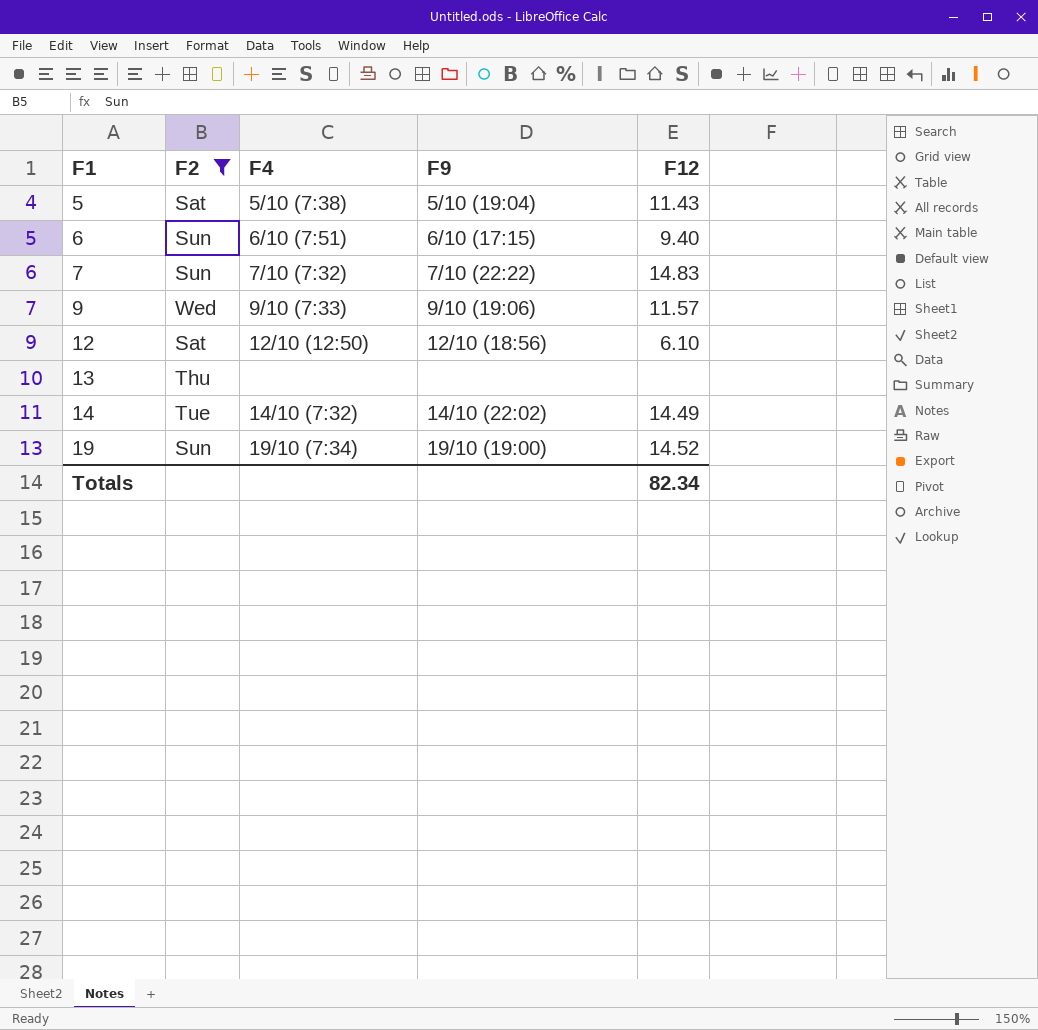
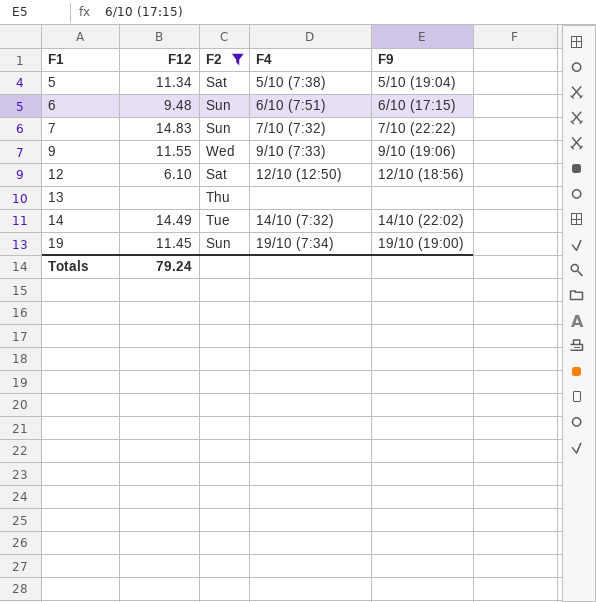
column F12 | position: 5 -> 2
5 | F12: 11.43 -> 11.34
6 | F12: 9.40 -> 9.48
9 | F12: 11.57 -> 11.55
19 | F12: 14.52 -> 11.45
Totals | F12: 82.34 -> 79.24

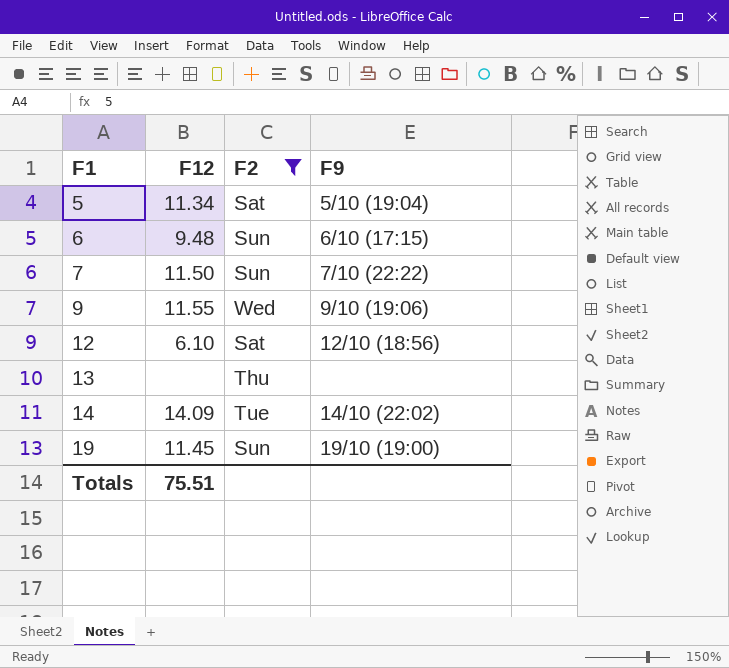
column F4 | position: 4 -> none
7 | F12: 14.83 -> 11.50
14 | F12: 14.49 -> 14.09
Totals | F12: 79.24 -> 75.51

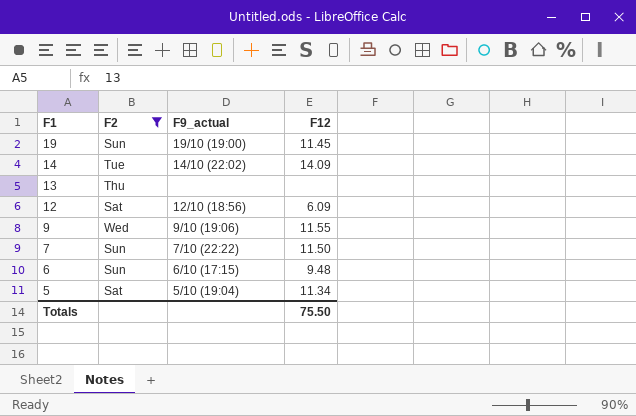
row order: F1 ascending -> F1 descending
column name: F9 -> F9_actual
column F12 | position: 2 -> 4
12 | F12: 6.10 -> 6.09
Totals | F12: 75.51 -> 75.50

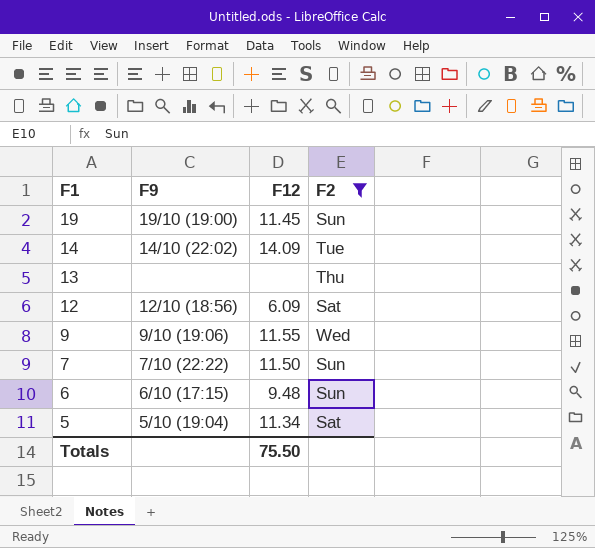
column name: F9_actual -> F9
column F2 | position: 2 -> 4

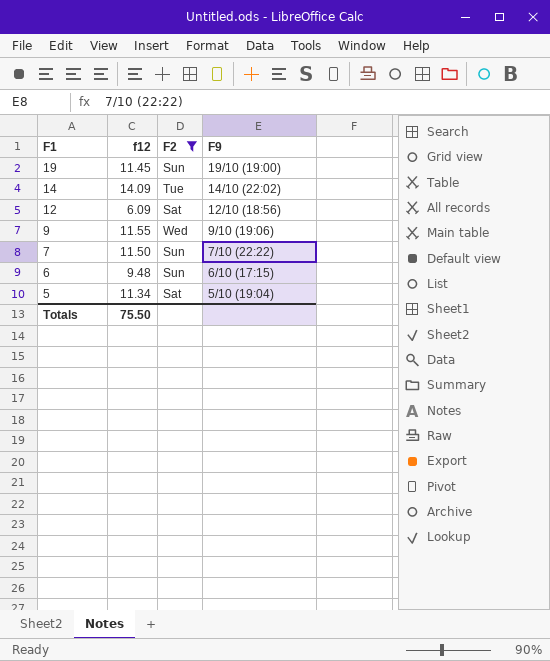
column name: F12 -> f12
column F9 | position: 2 -> 4
row 13: none | none | Thu -> none

